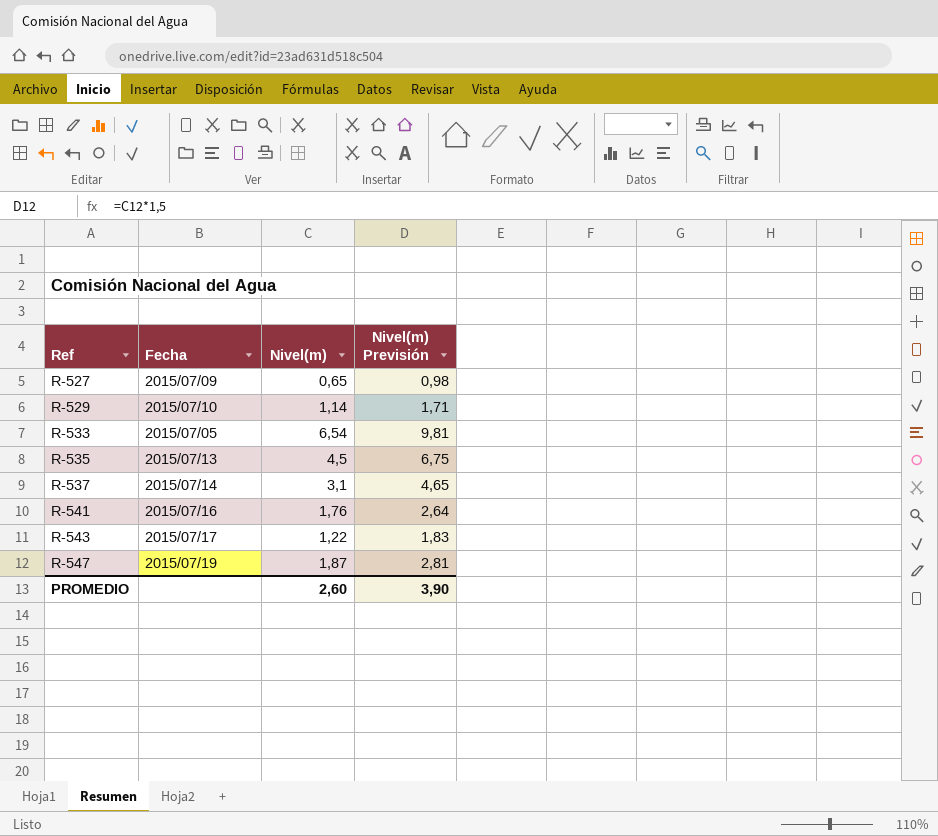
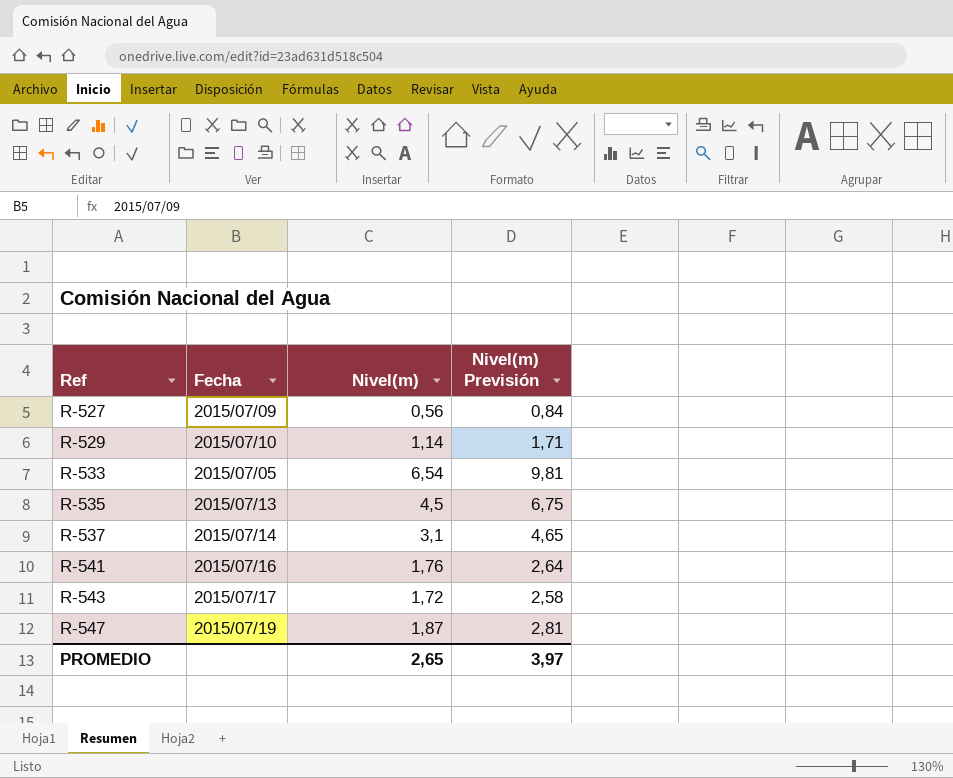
R-527 | Nivel(m): 0,65 -> 0,56
R-527 | Nivel(m) Previsión: 0,98 -> 0,84
R-543 | Nivel(m): 1,22 -> 1,72
R-543 | Nivel(m) Previsión: 1,83 -> 2,58
PROMEDIO | Nivel(m): 2,60 -> 2,65
PROMEDIO | Nivel(m) Previsión: 3,90 -> 3,97

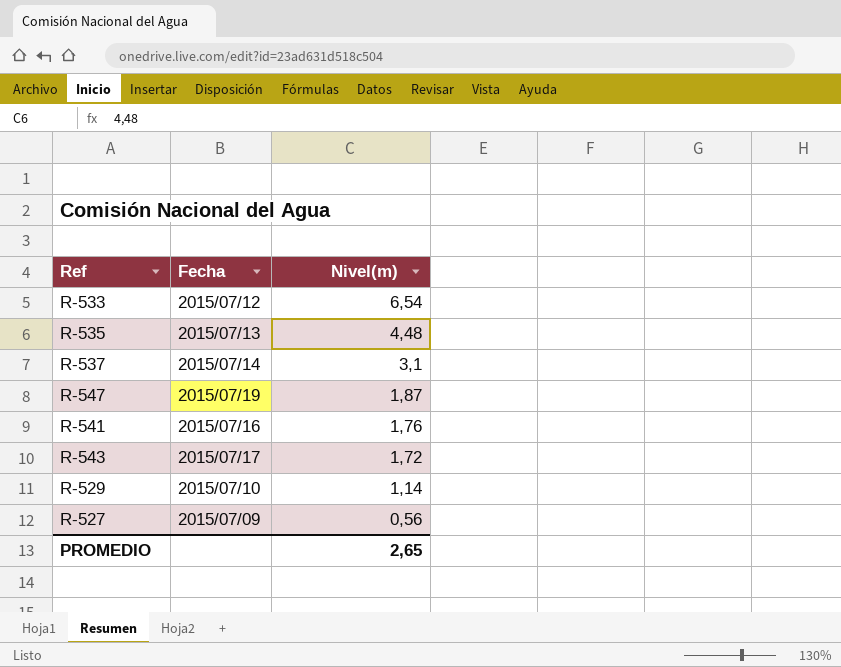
row order: Ref ascending -> Nivel(m) descending
column Nivel(m) Previsión | formula: [Nivel(m)] * 1,5 -> none
R-533 | Fecha: 2015/07/05 -> 2015/07/12
R-535 | Nivel(m): 4,5 -> 4,48

